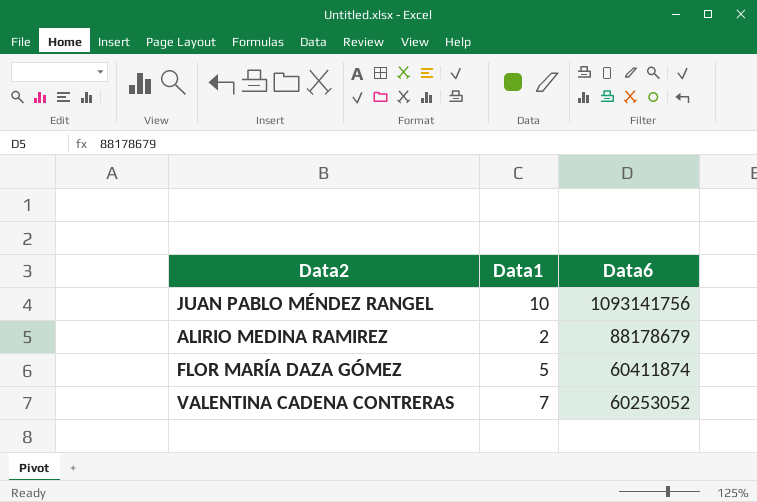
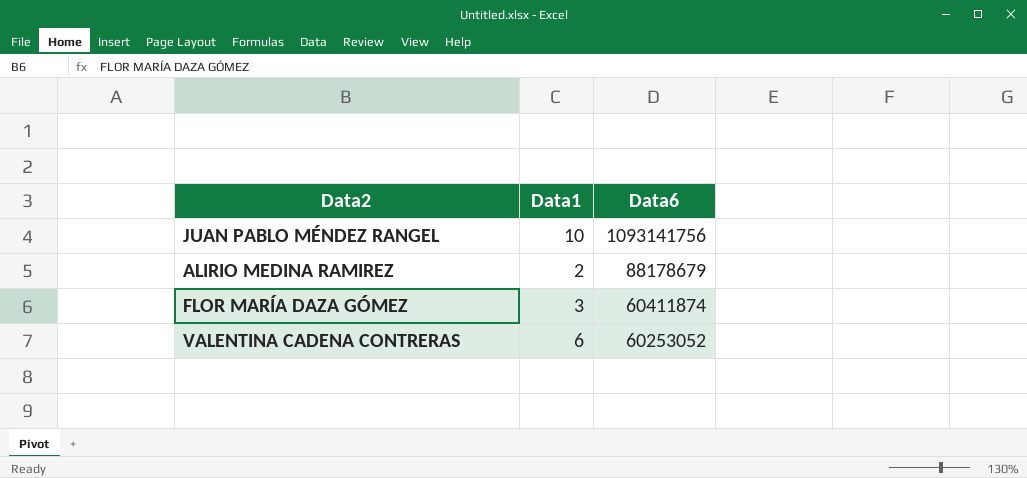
FLOR MARÍA DAZA GÓMEZ | Data1: 5 -> 3
VALENTINA CADENA CONTRERAS | Data1: 7 -> 6

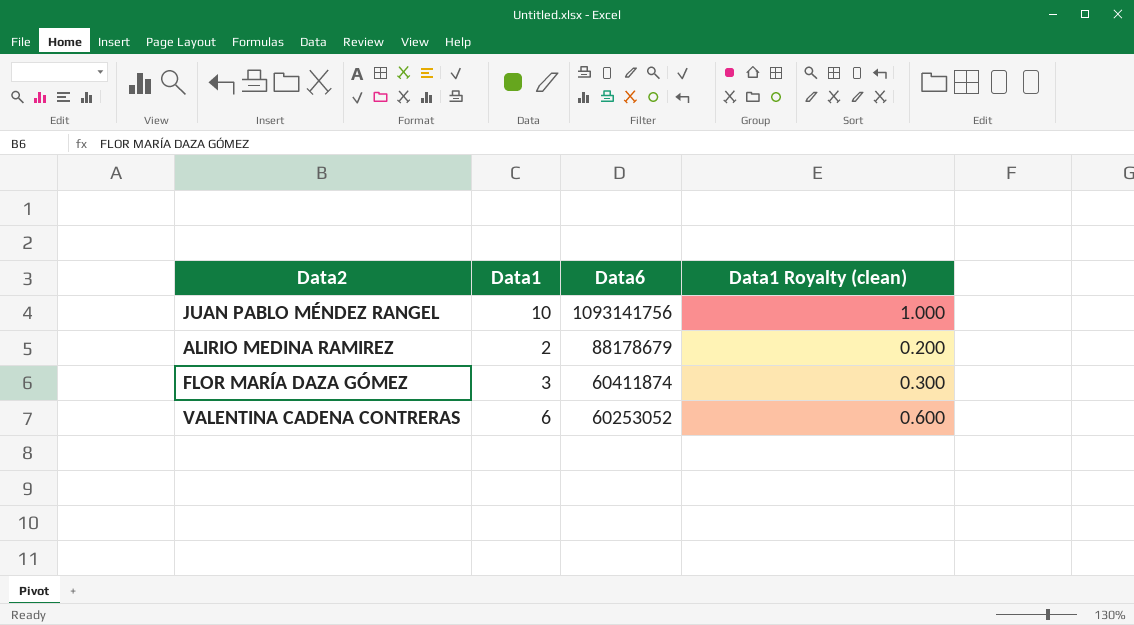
column Data1 Royalty (clean) | formula: none -> [Data1] * 0.1

